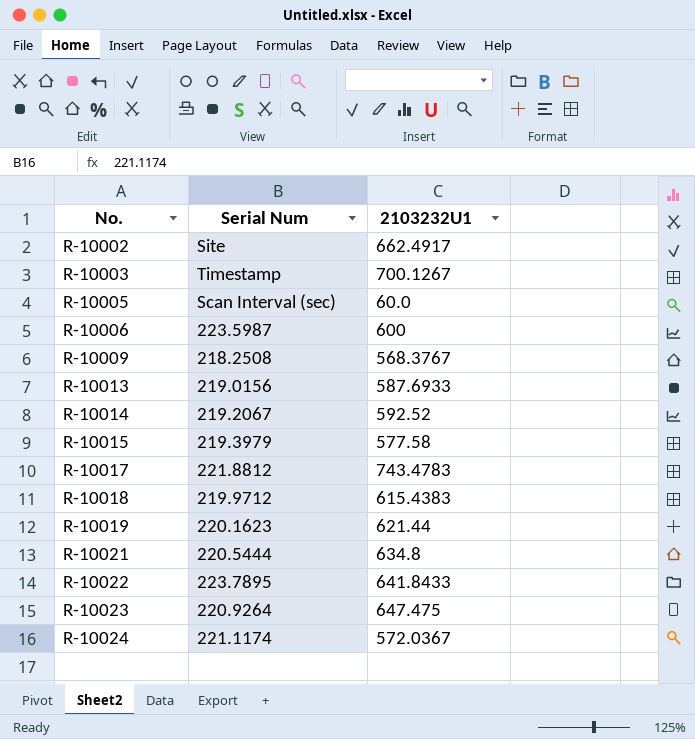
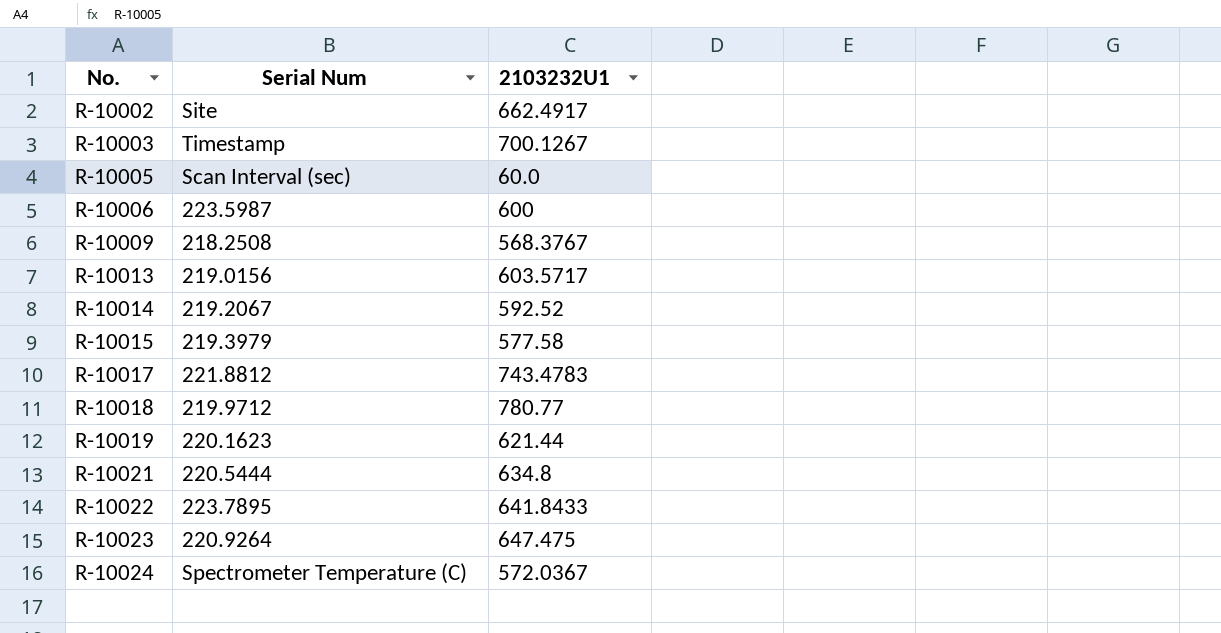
R-10013 | 2103232U1: 587.6933 -> 603.5717
R-10018 | 2103232U1: 615.4383 -> 780.77
R-10024 | Serial Num: 221.1174 -> Spectrometer Temperature (C)

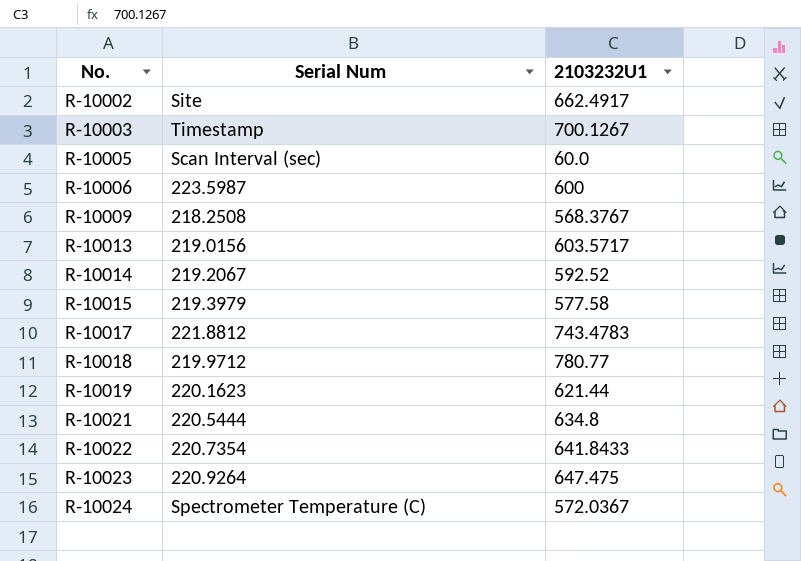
R-10022 | Serial Num: 223.7895 -> 220.7354

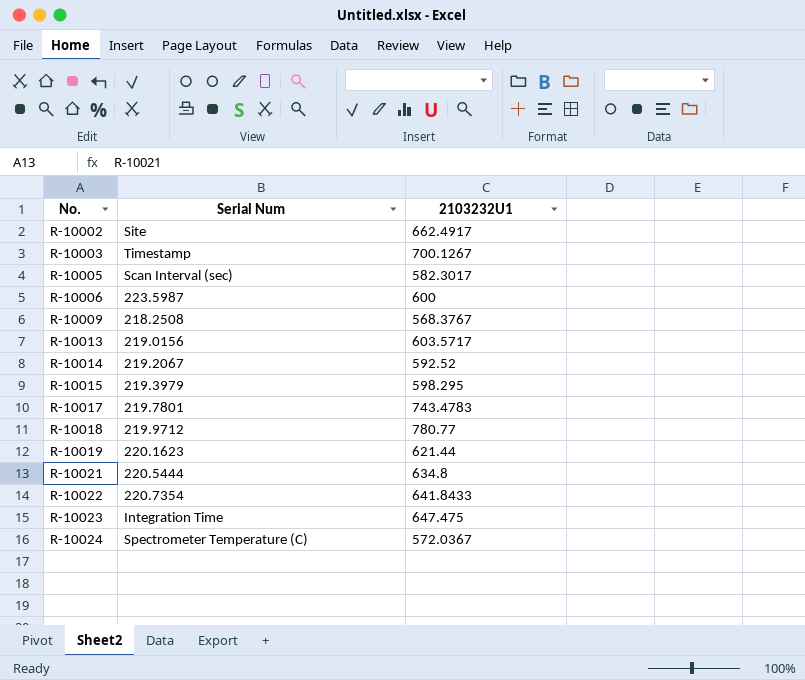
R-10005 | 2103232U1: 60.0 -> 582.3017
R-10015 | 2103232U1: 577.58 -> 598.295
R-10017 | Serial Num: 221.8812 -> 219.7801
R-10023 | Serial Num: 220.9264 -> Integration Time

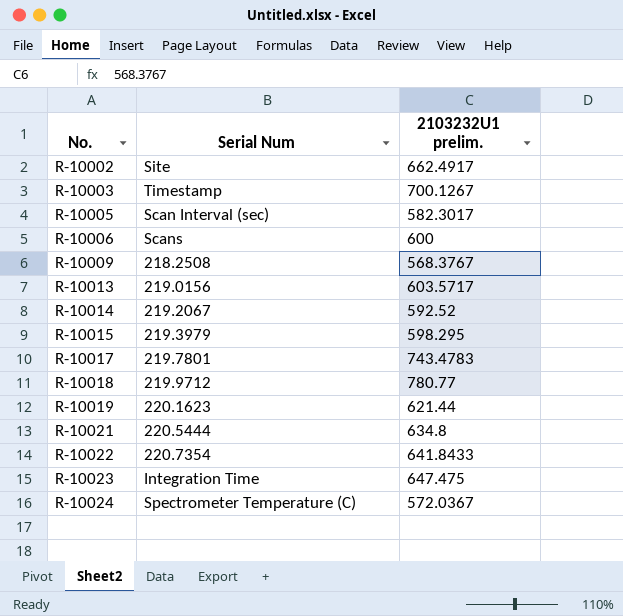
column name: 2103232U1 -> 2103232U1 prelim.
R-10006 | Serial Num: 223.5987 -> Scans

